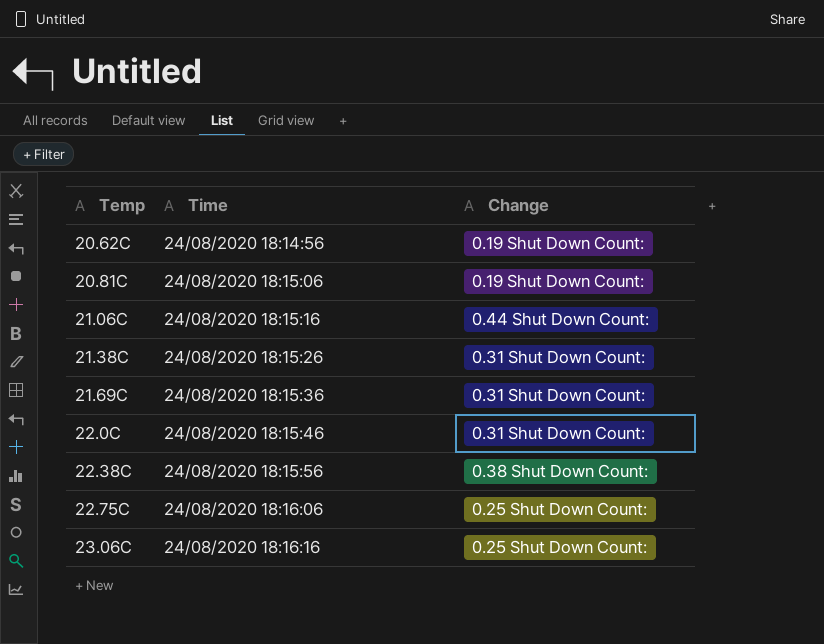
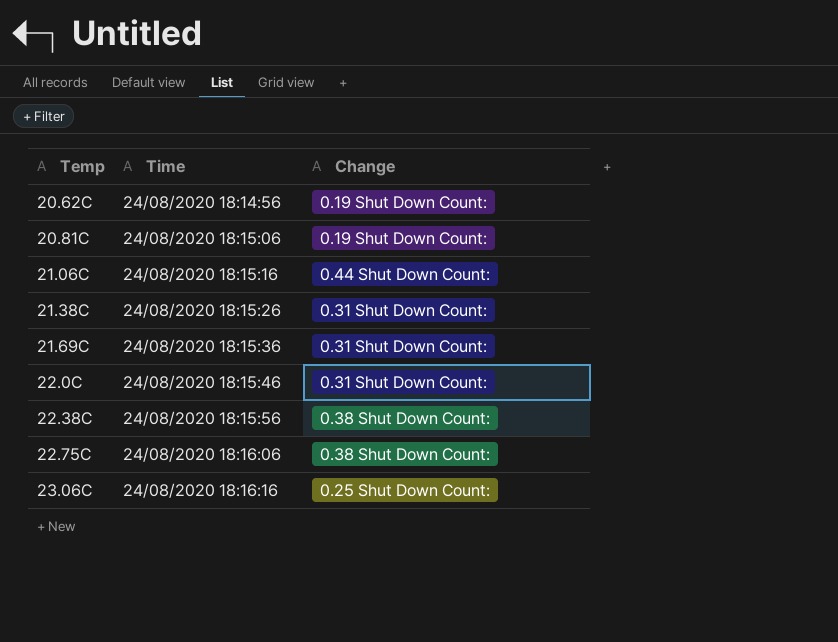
22.75C | Change: 0.25 Shut Down Count: -> 0.38 Shut Down Count:

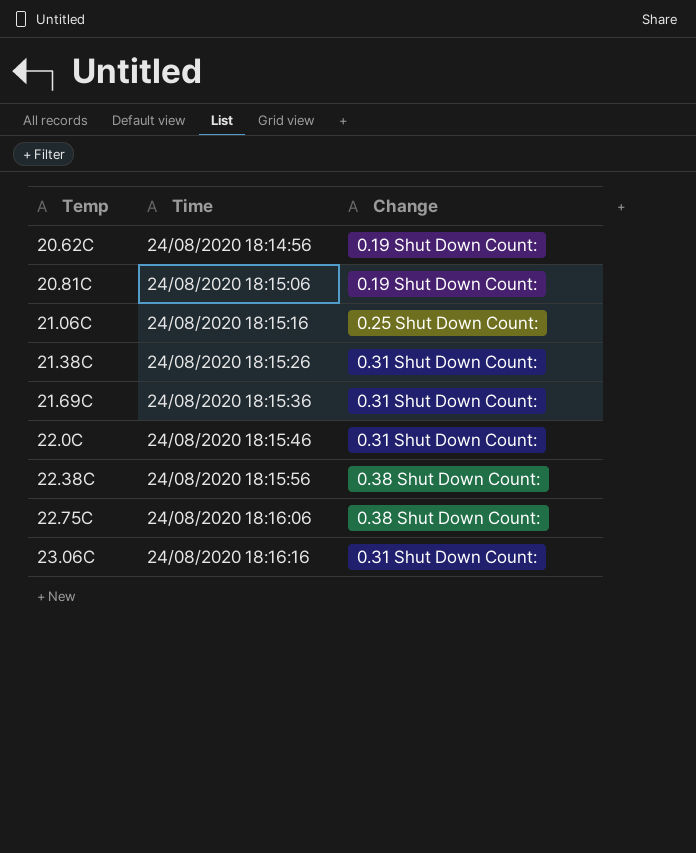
21.06C | Change: 0.44 Shut Down Count: -> 0.25 Shut Down Count:
23.06C | Change: 0.25 Shut Down Count: -> 0.31 Shut Down Count:

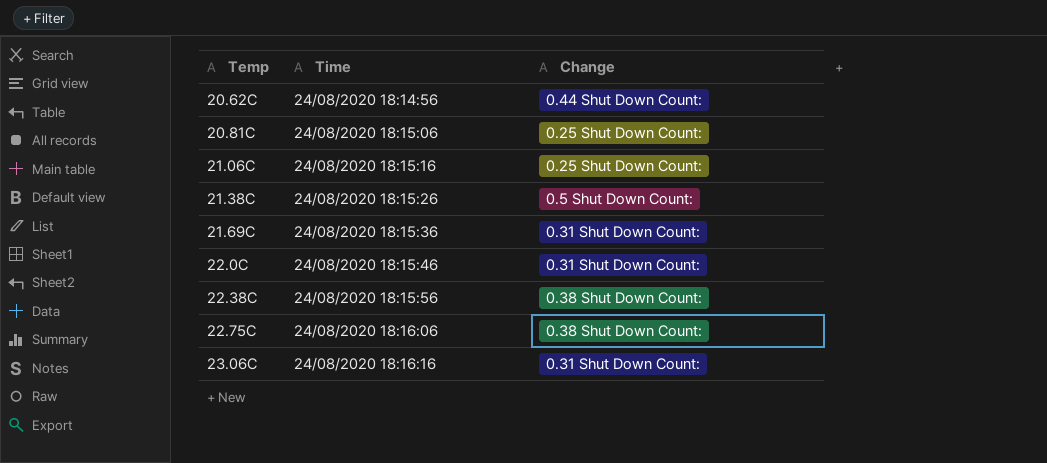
20.62C | Change: 0.19 Shut Down Count: -> 0.44 Shut Down Count:
20.81C | Change: 0.19 Shut Down Count: -> 0.25 Shut Down Count:
21.38C | Change: 0.31 Shut Down Count: -> 0.5 Shut Down Count:

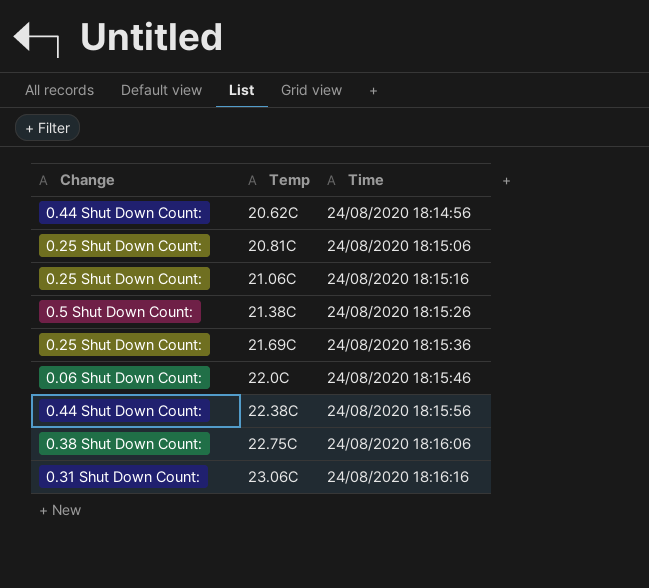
column Change | position: 3 -> 1
21.69C | Change: 0.31 Shut Down Count: -> 0.25 Shut Down Count:
22.0C | Change: 0.31 Shut Down Count: -> 0.06 Shut Down Count:
22.38C | Change: 0.38 Shut Down Count: -> 0.44 Shut Down Count:

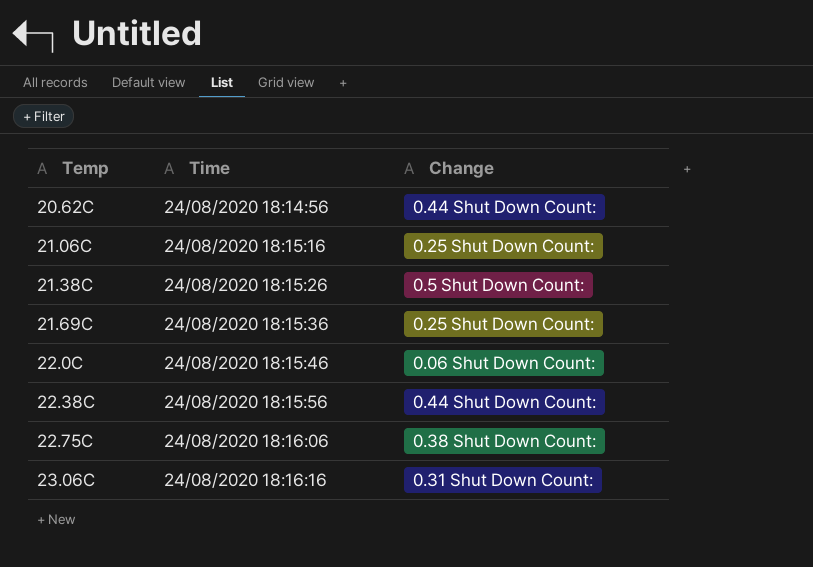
column Change | position: 1 -> 3
row 20.81C: 0.25 Shut Down Count: | 24/08/2020 18:15:06 -> none

